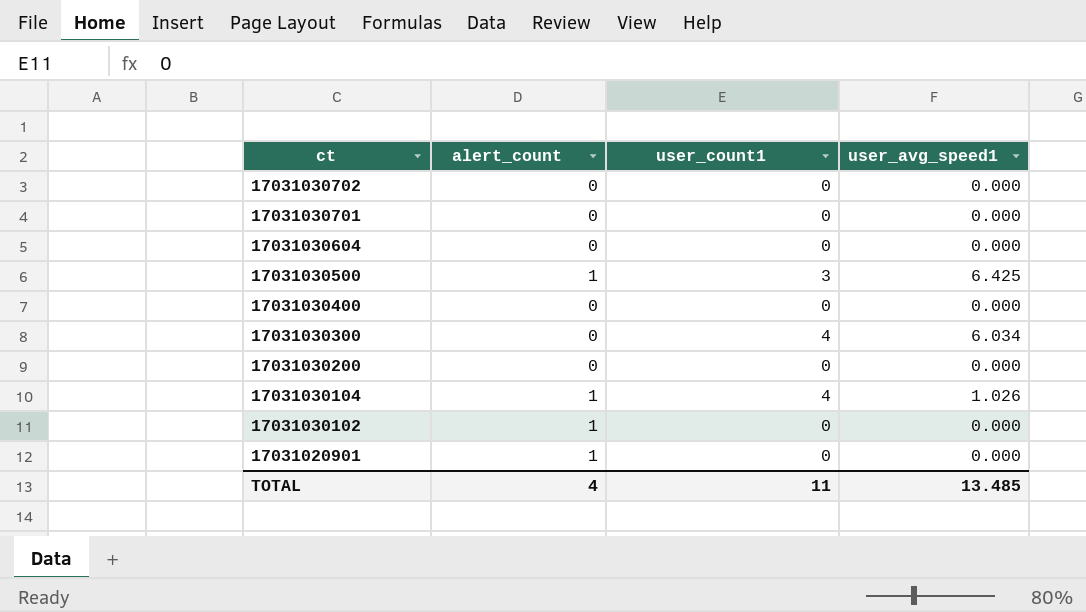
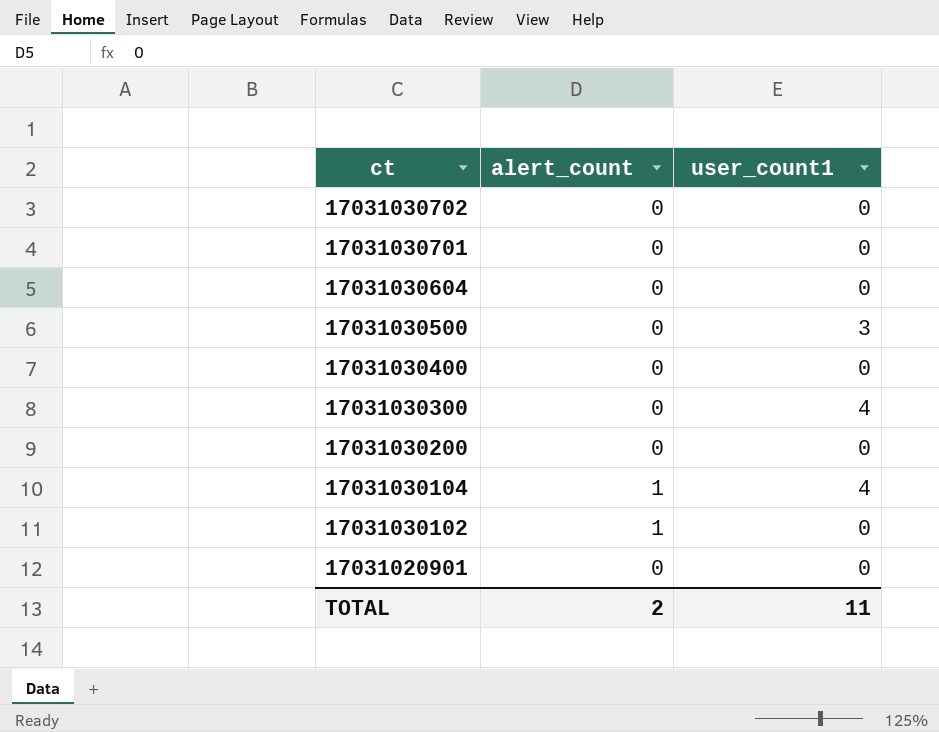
column user_avg_speed1 | position: 4 -> none
17031030500 | alert_count: 1 -> 0
17031020901 | alert_count: 1 -> 0
TOTAL | alert_count: 4 -> 2

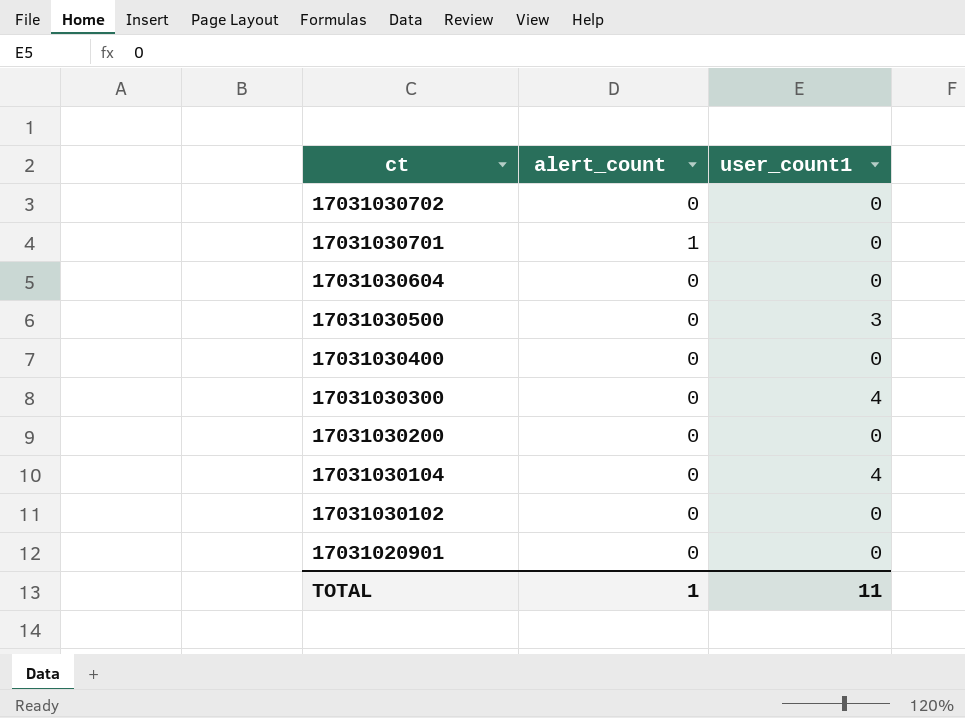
17031030701 | alert_count: 0 -> 1
17031030104 | alert_count: 1 -> 0
17031030102 | alert_count: 1 -> 0
TOTAL | alert_count: 2 -> 1

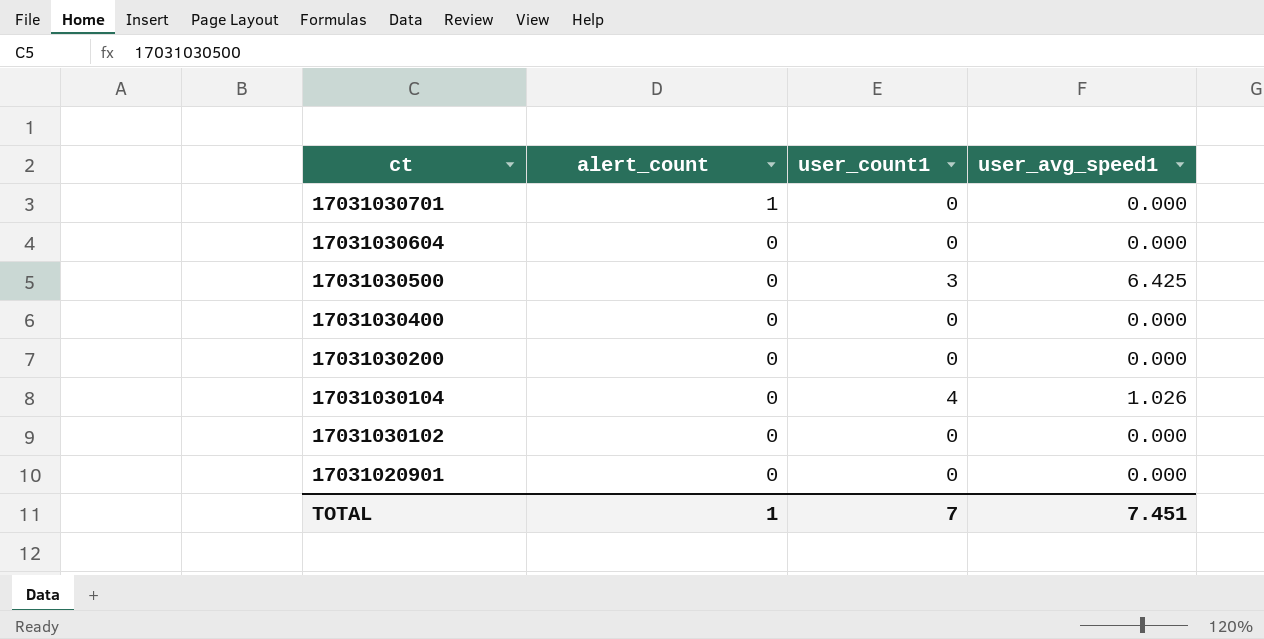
column user_avg_speed1 | position: none -> 4
row 17031030702: 0 | 0 -> none
row 17031030300: 0 | 4 -> none
TOTAL | user_count1: 11 -> 7

